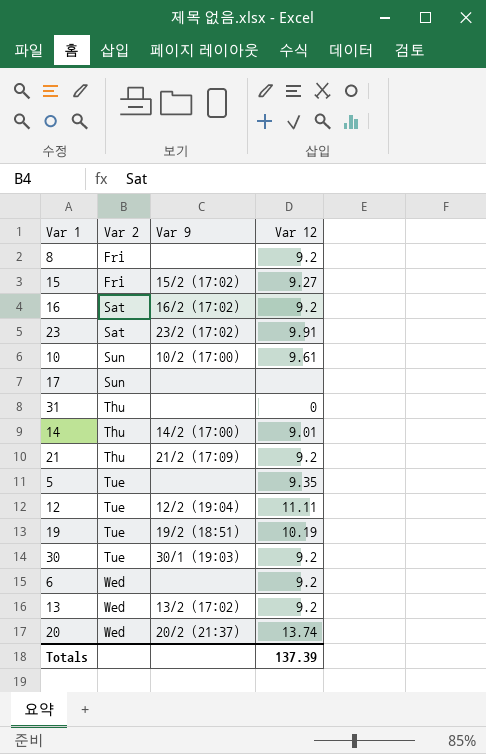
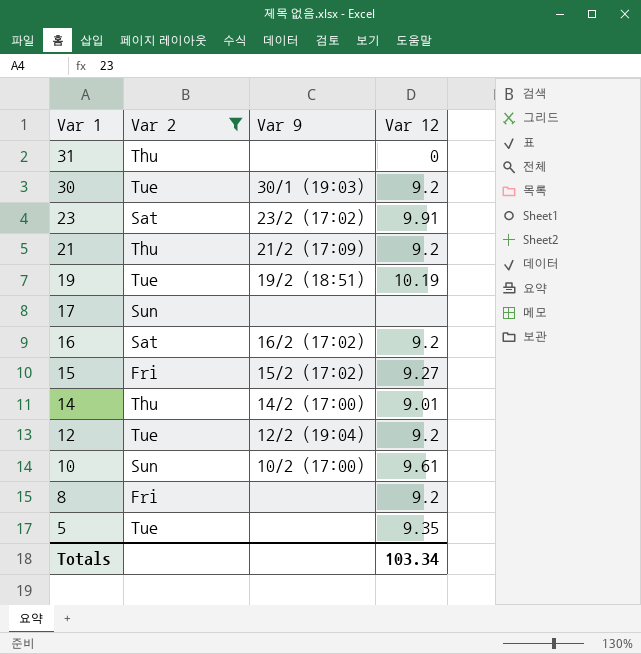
filter: none -> Var 2 != Wed
row order: Var 2 ascending -> Var 1 descending
12 | Var 12: 11.11 -> 9.2
Totals | Var 12: 137.39 -> 103.34

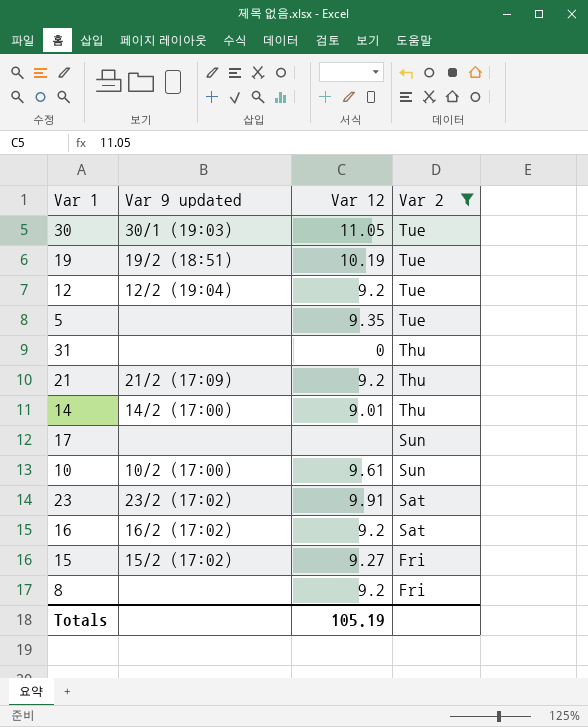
row order: Var 1 descending -> Var 2 descending
column name: Var 9 -> Var 9 updated
column Var 2 | position: 2 -> 4
30 | Var 12: 9.2 -> 11.05
Totals | Var 12: 103.34 -> 105.19

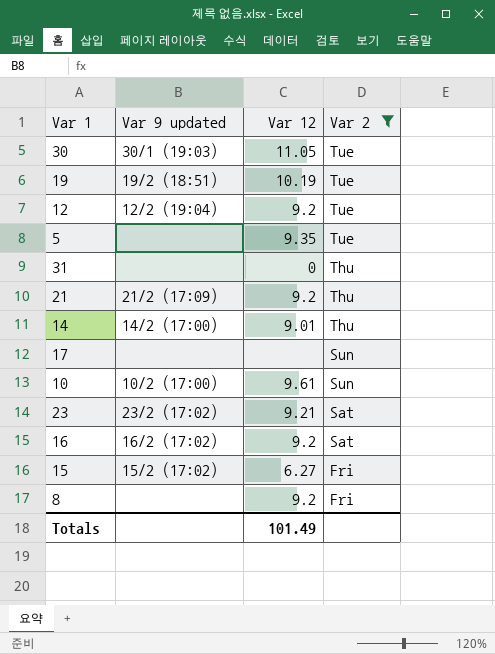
23 | Var 12: 9.91 -> 9.21
15 | Var 12: 9.27 -> 6.27
Totals | Var 12: 105.19 -> 101.49

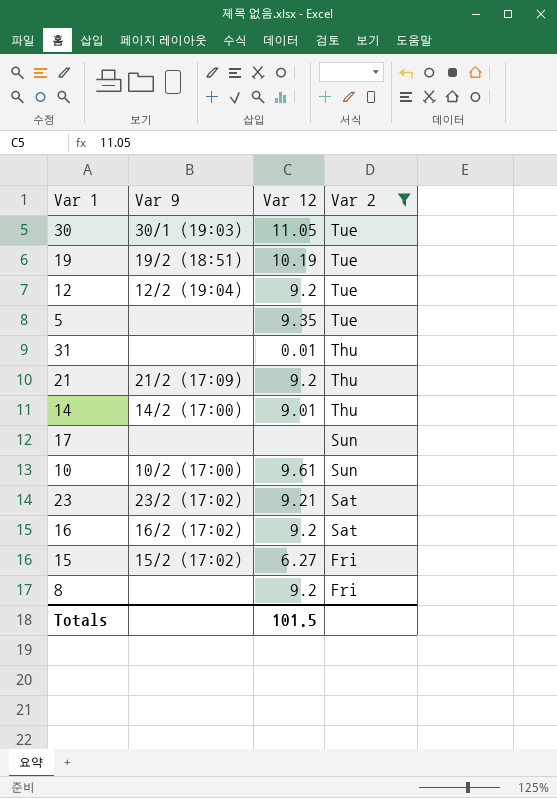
column name: Var 9 updated -> Var 9
31 | Var 12: 0 -> 0.01
Totals | Var 12: 101.49 -> 101.5

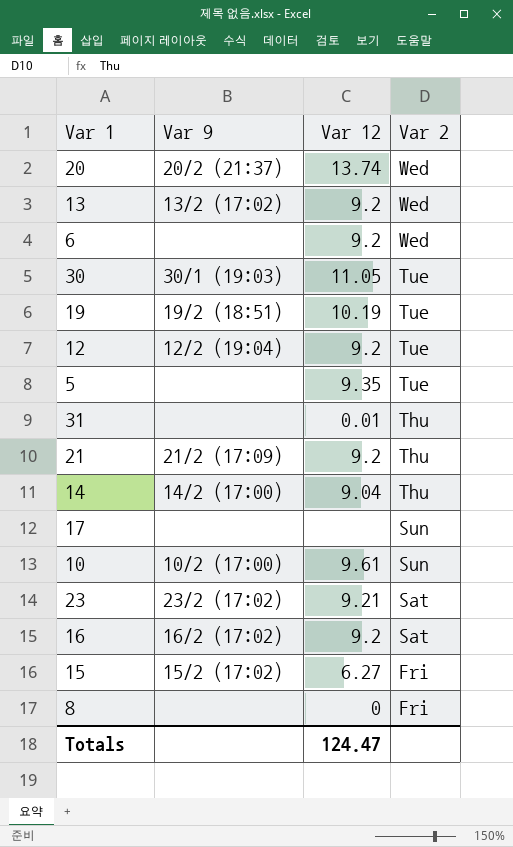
filter: Var 2 != Wed -> none
14 | Var 12: 9.01 -> 9.04
8 | Var 12: 9.2 -> 0
Totals | Var 12: 101.5 -> 124.47

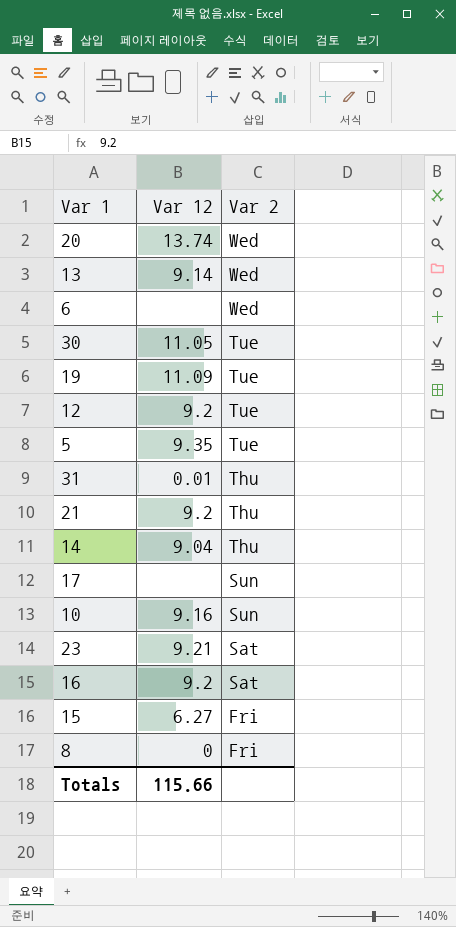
column Var 9 | position: 2 -> none
13 | Var 12: 9.2 -> 9.14
6 | Var 12: 9.2 -> none
19 | Var 12: 10.19 -> 11.09
10 | Var 12: 9.61 -> 9.16
Totals | Var 12: 124.47 -> 115.66

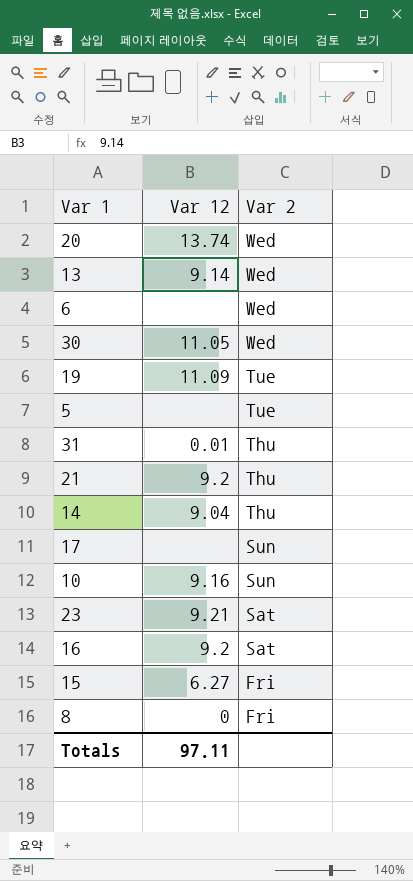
row 12: 9.2 | Tue -> none
30 | Var 2: Tue -> Wed
5 | Var 12: 9.35 -> none
Totals | Var 12: 115.66 -> 97.11

